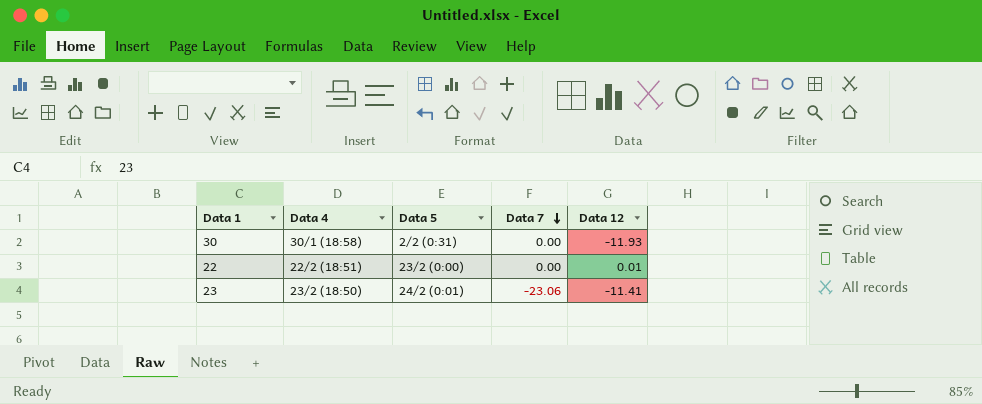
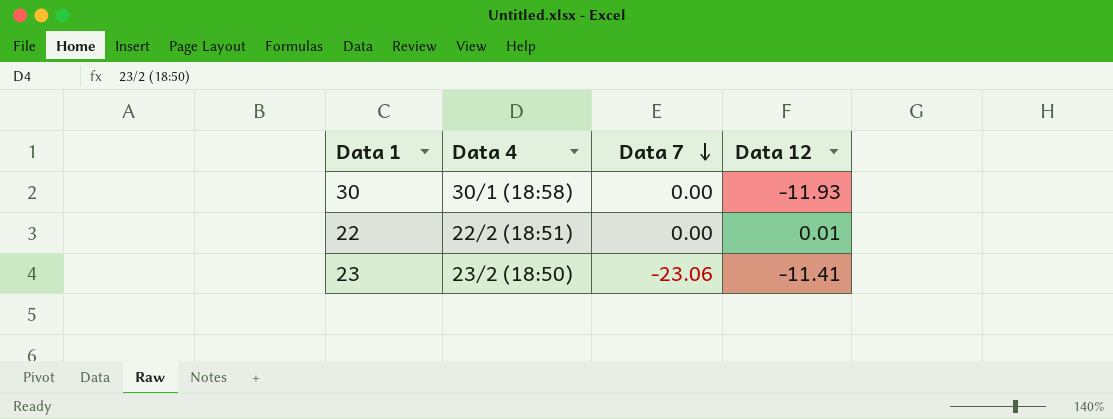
column Data 5 | position: 3 -> none

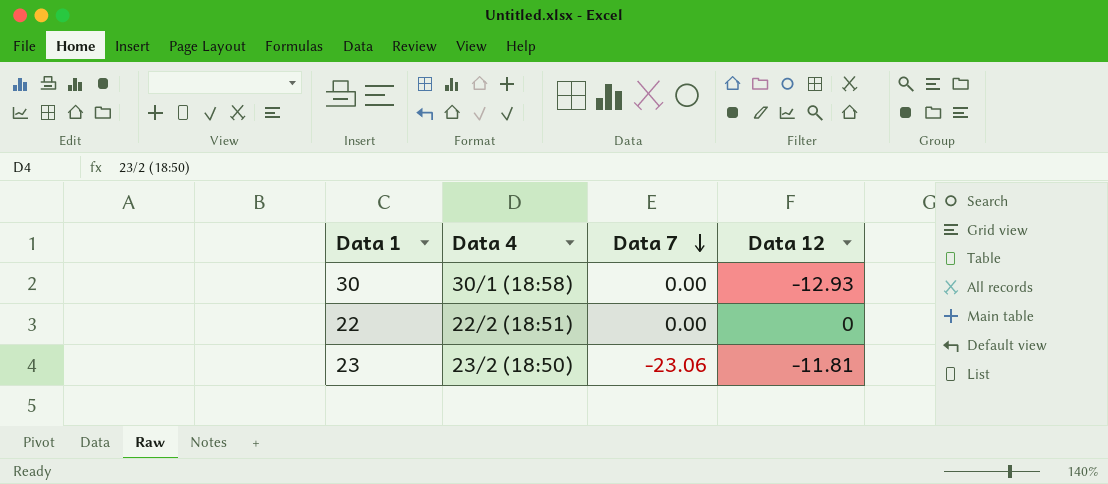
30 | Data 12: -11.93 -> -12.93
22 | Data 12: 0.01 -> 0
23 | Data 12: -11.41 -> -11.81

